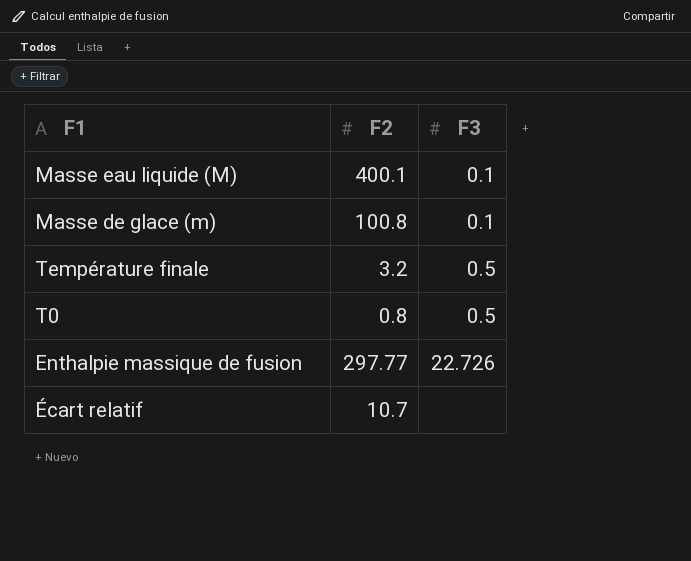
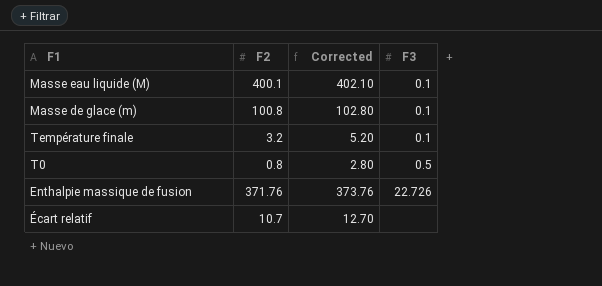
column Corrected | formula: none -> [F2] + 2
Température finale | F3: 0.5 -> 0.1
Enthalpie massique de fusion | F2: 297.77 -> 371.76

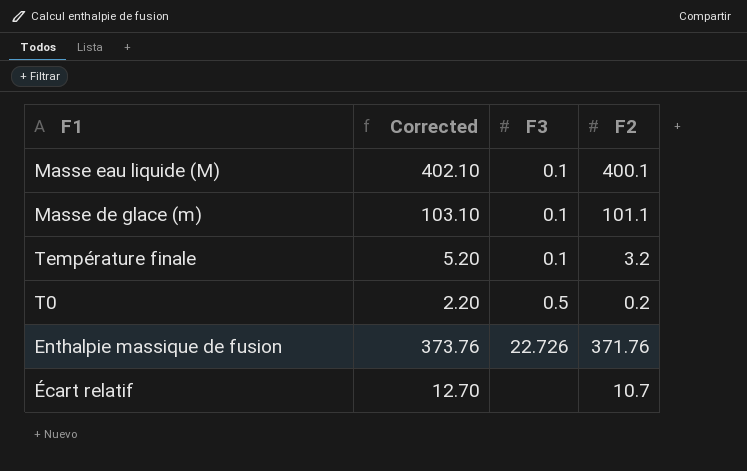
column F2 | position: 2 -> 4
Masse de glace (m) | Corrected: 102.80 -> 103.10
Masse de glace (m) | F2: 100.8 -> 101.1
T0 | Corrected: 2.80 -> 2.20
T0 | F2: 0.8 -> 0.2

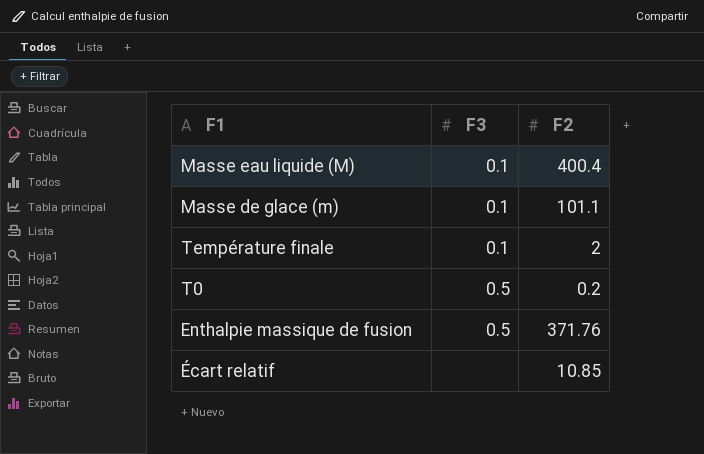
column Corrected | formula: [F2] + 2 -> none
Masse eau liquide (M) | F2: 400.1 -> 400.4
Température finale | F2: 3.2 -> 2
Enthalpie massique de fusion | F3: 22.726 -> 0.5
Écart relatif | F2: 10.7 -> 10.85

